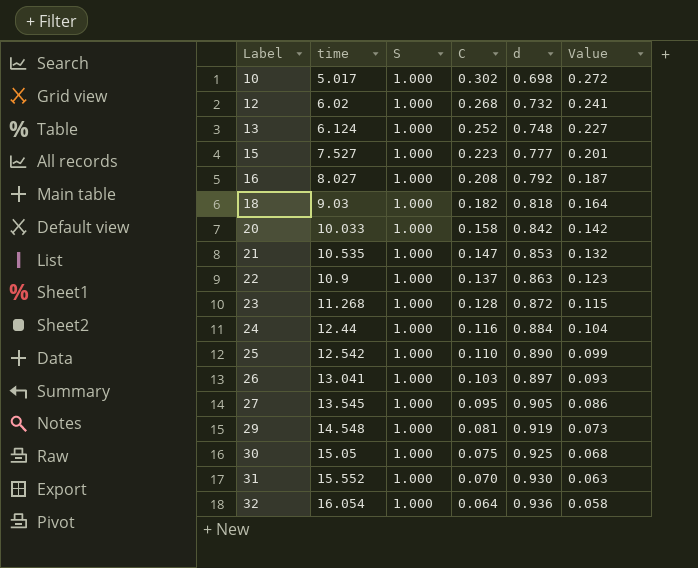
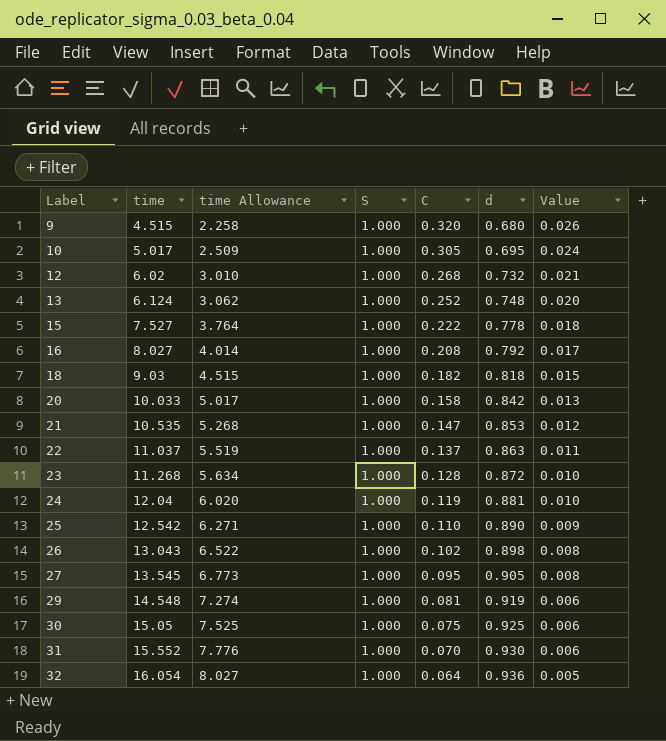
column time Allowance | formula: none -> [time] * 0.5
column Value | formula: [C] * 0.9 -> [C] * 0.08
row 9: none -> 4.515 | 2.258 | 1.000 | 0.320 | 0.680 | 0.026
10 | C: 0.302 -> 0.305
10 | d: 0.698 -> 0.695
15 | C: 0.223 -> 0.222
15 | d: 0.777 -> 0.778
22 | time: 10.9 -> 11.037
24 | time: 12.44 -> 12.04
24 | C: 0.116 -> 0.119
24 | d: 0.884 -> 0.881
26 | time: 13.041 -> 13.043
26 | C: 0.103 -> 0.102
26 | d: 0.897 -> 0.898

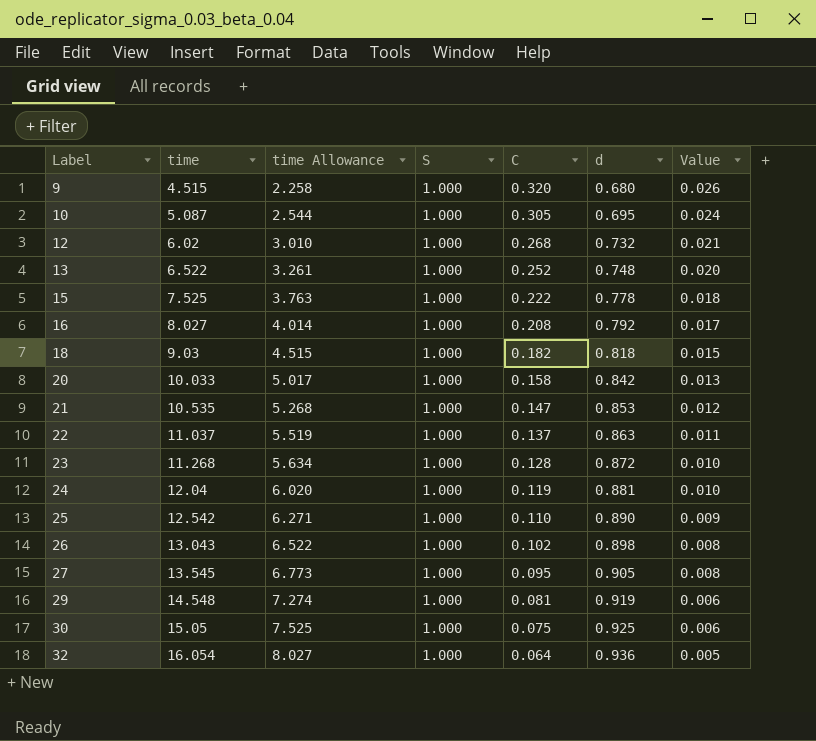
row 31: 15.552 | 7.776 | 1.000 | 0.070 | 0.930 | 0.006 -> none
10 | time: 5.017 -> 5.087
10 | time Allowance: 2.509 -> 2.544
13 | time: 6.124 -> 6.522
13 | time Allowance: 3.062 -> 3.261
15 | time: 7.527 -> 7.525
15 | time Allowance: 3.764 -> 3.763

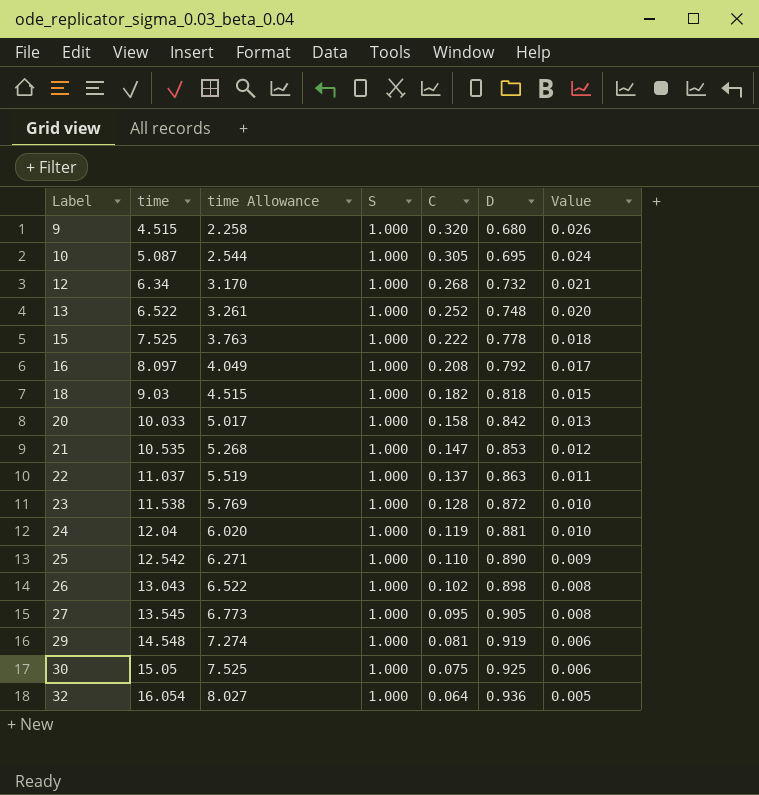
column name: d -> D
12 | time: 6.02 -> 6.34
12 | time Allowance: 3.010 -> 3.170
16 | time: 8.027 -> 8.097
16 | time Allowance: 4.014 -> 4.049
23 | time: 11.268 -> 11.538
23 | time Allowance: 5.634 -> 5.769

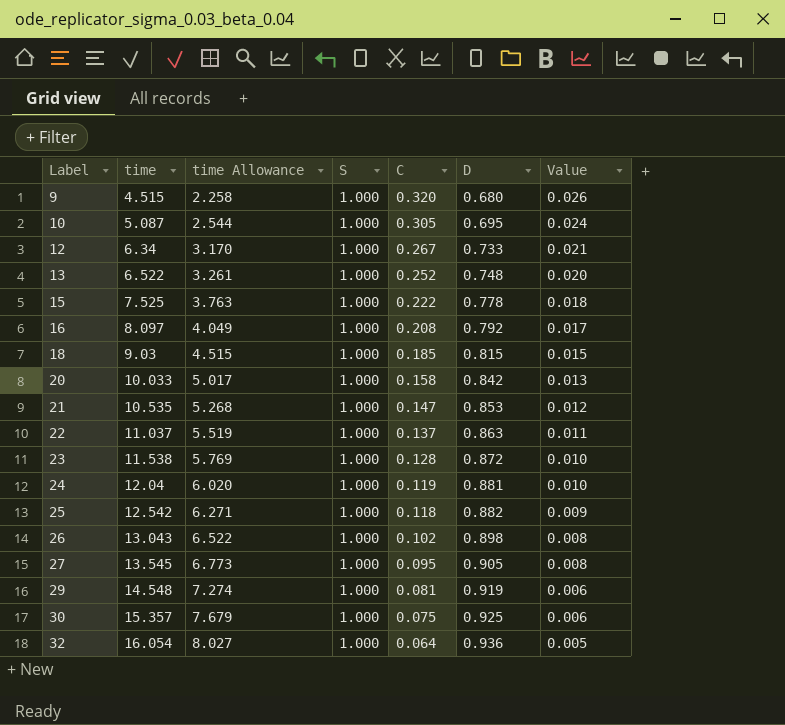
12 | C: 0.268 -> 0.267
12 | D: 0.732 -> 0.733
18 | C: 0.182 -> 0.185
18 | D: 0.818 -> 0.815
25 | C: 0.110 -> 0.118
25 | D: 0.890 -> 0.882
30 | time: 15.05 -> 15.357
30 | time Allowance: 7.525 -> 7.679

